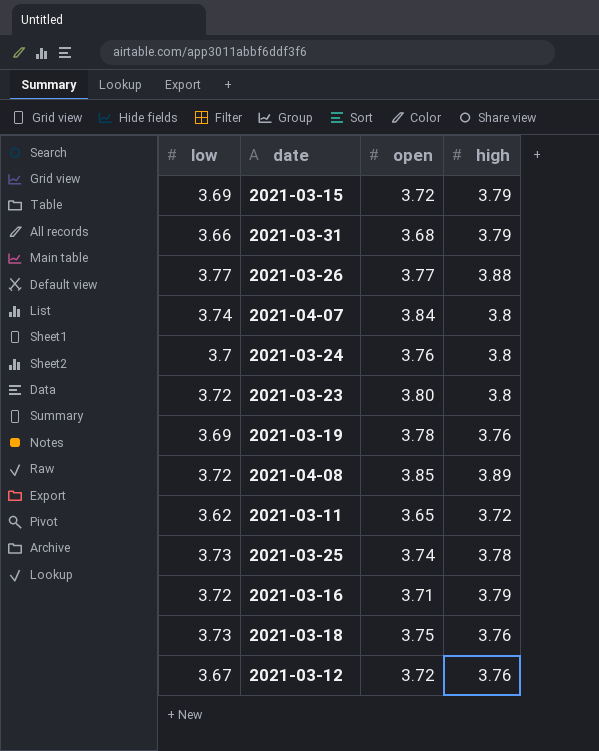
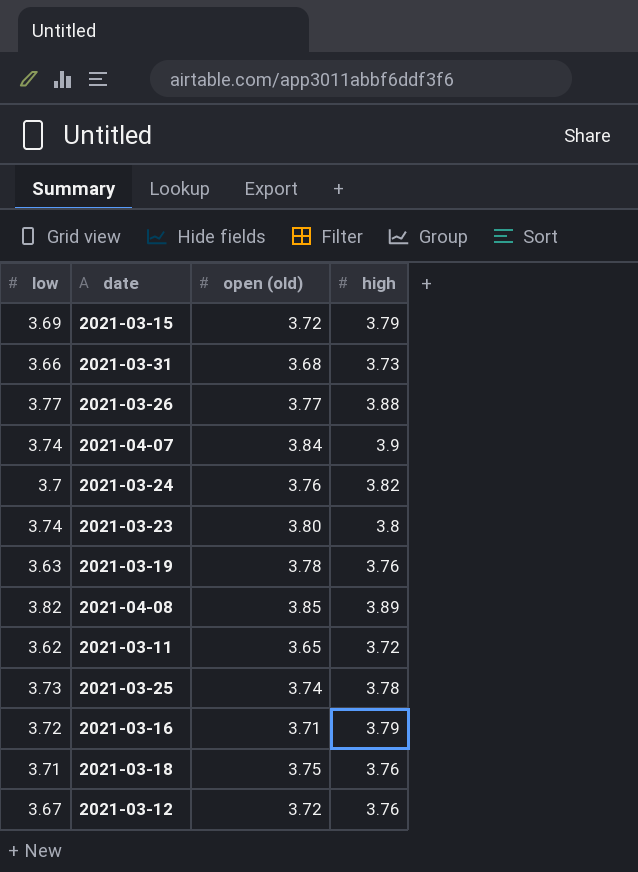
column name: open -> open (old)
2021-03-31 | high: 3.79 -> 3.73
2021-04-07 | high: 3.8 -> 3.9
2021-03-24 | high: 3.8 -> 3.82
2021-03-23 | low: 3.72 -> 3.74
2021-03-19 | low: 3.69 -> 3.63
2021-04-08 | low: 3.72 -> 3.82
2021-03-18 | low: 3.73 -> 3.71

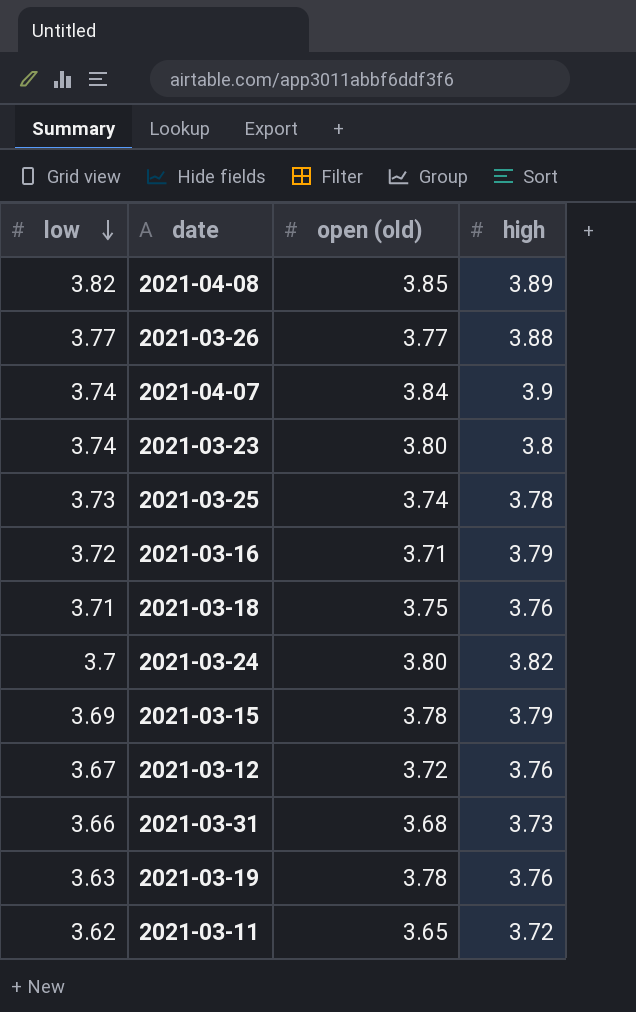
row order: none -> low descending
2021-03-24 | open (old): 3.76 -> 3.80
2021-03-15 | open (old): 3.72 -> 3.78

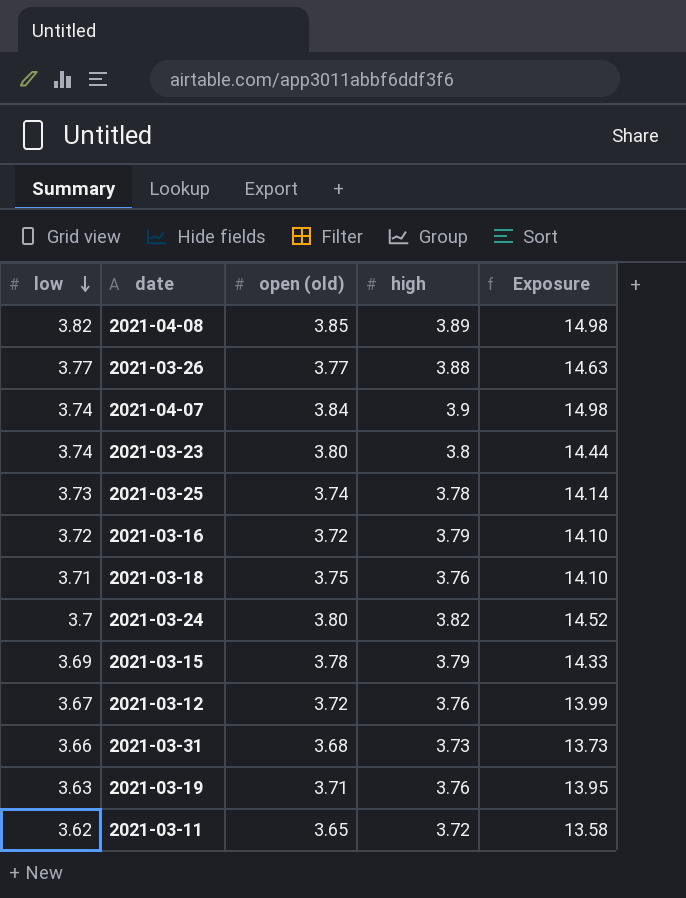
column Exposure | formula: none -> [open (old)] * [high]
2021-03-16 | open (old): 3.71 -> 3.72
2021-03-19 | open (old): 3.78 -> 3.71

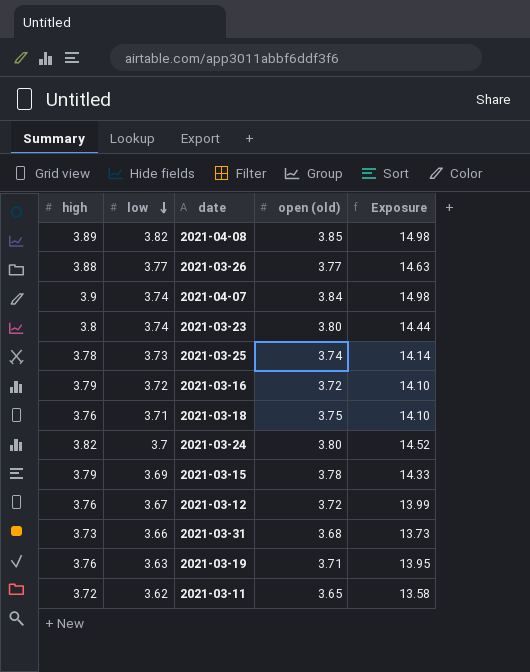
column high | position: 4 -> 1

